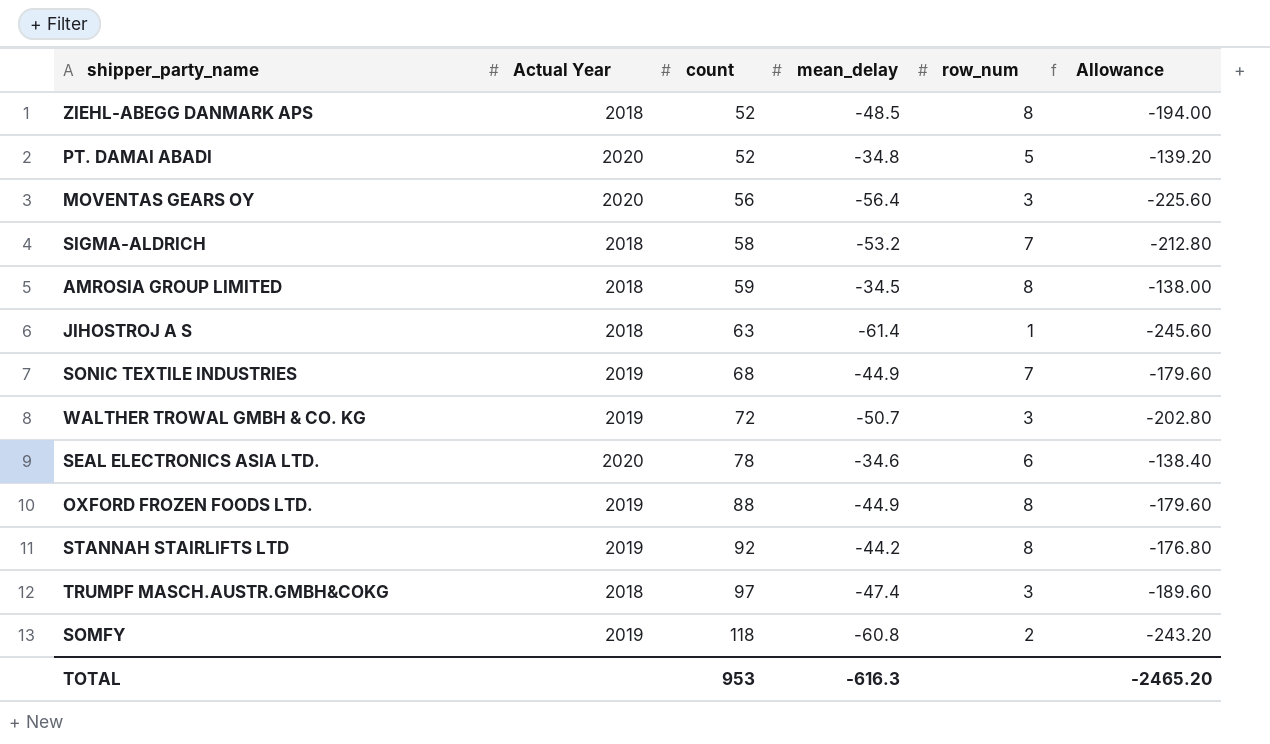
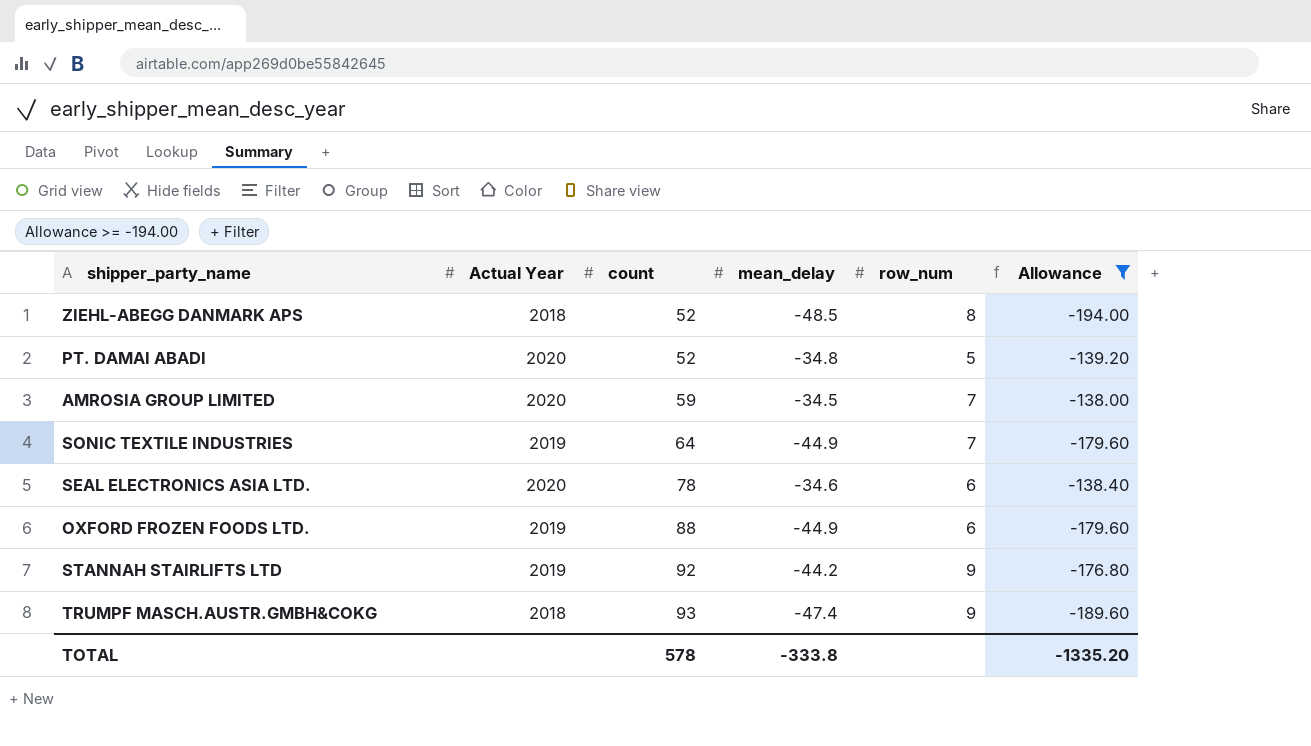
filter: none -> Allowance >= -194.00
AMROSIA GROUP LIMITED | Actual Year: 2018 -> 2020
AMROSIA GROUP LIMITED | row_num: 8 -> 7
SONIC TEXTILE INDUSTRIES | count: 68 -> 64
OXFORD FROZEN FOODS LTD. | row_num: 8 -> 6
STANNAH STAIRLIFTS LTD | row_num: 8 -> 9
TRUMPF MASCH.AUSTR.GMBH&COKG | count: 97 -> 93
TRUMPF MASCH.AUSTR.GMBH&COKG | row_num: 3 -> 9
TOTAL | count: 953 -> 578
TOTAL | mean_delay: -616.3 -> -333.8
TOTAL | Allowance: -2465.20 -> -1335.20

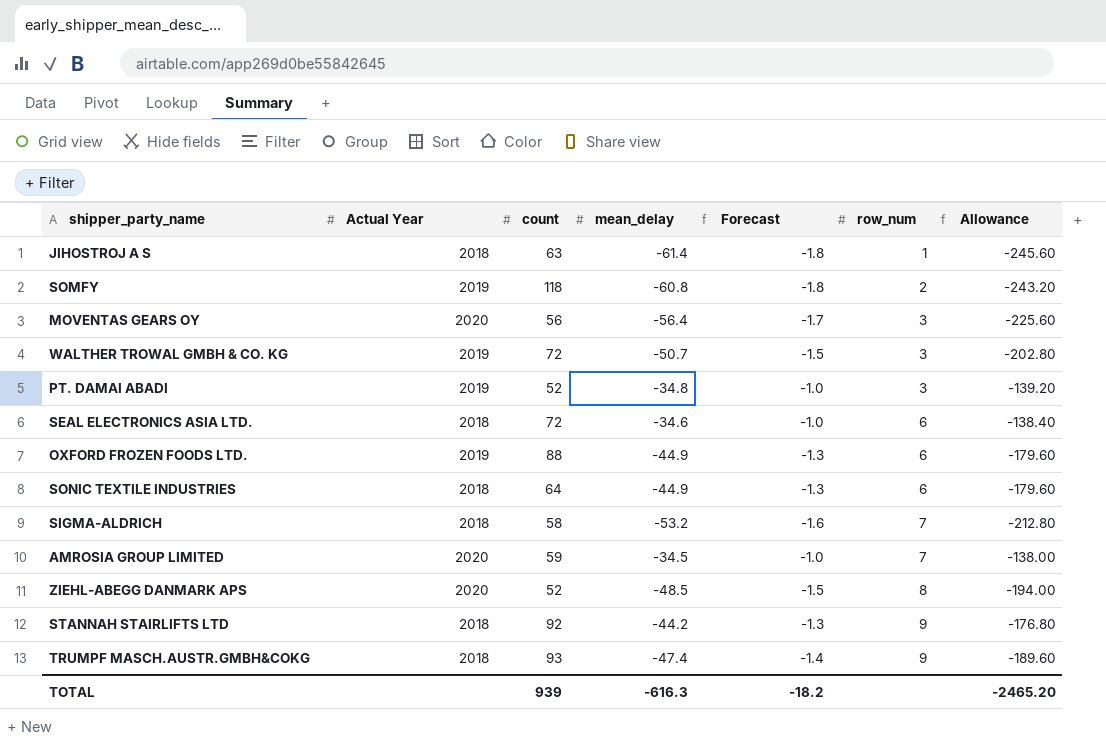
filter: Allowance >= -194.00 -> none
row order: count ascending -> row_num ascending
column Forecast | formula: none -> [mean_delay] * 0.03
PT. DAMAI ABADI | Actual Year: 2020 -> 2019
PT. DAMAI ABADI | row_num: 5 -> 3
SEAL ELECTRONICS ASIA LTD. | Actual Year: 2020 -> 2018
SEAL ELECTRONICS ASIA LTD. | count: 78 -> 72
SONIC TEXTILE INDUSTRIES | Actual Year: 2019 -> 2018
SONIC TEXTILE INDUSTRIES | row_num: 7 -> 6
ZIEHL-ABEGG DANMARK APS | Actual Year: 2018 -> 2020
STANNAH STAIRLIFTS LTD | Actual Year: 2019 -> 2018
TOTAL | count: 578 -> 939
TOTAL | mean_delay: -333.8 -> -616.3
TOTAL | Allowance: -1335.20 -> -2465.20

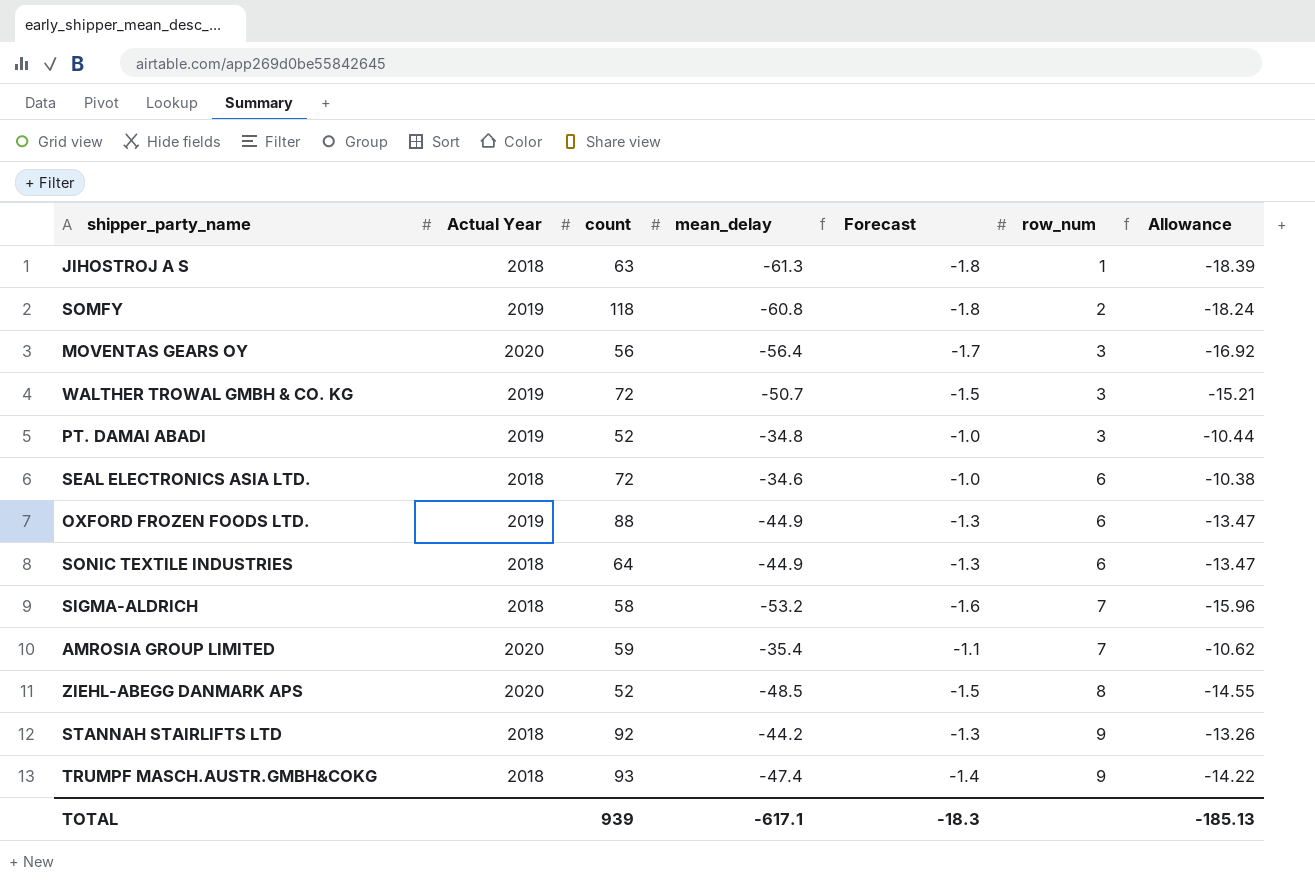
column Allowance | formula: [mean_delay] * 4 -> [mean_delay] * 0.3
JIHOSTROJ A S | mean_delay: -61.4 -> -61.3
AMROSIA GROUP LIMITED | mean_delay: -34.5 -> -35.4
AMROSIA GROUP LIMITED | Forecast: -1.0 -> -1.1
TOTAL | mean_delay: -616.3 -> -617.1
TOTAL | Forecast: -18.2 -> -18.3
TOTAL | Allowance: -2465.20 -> -185.13

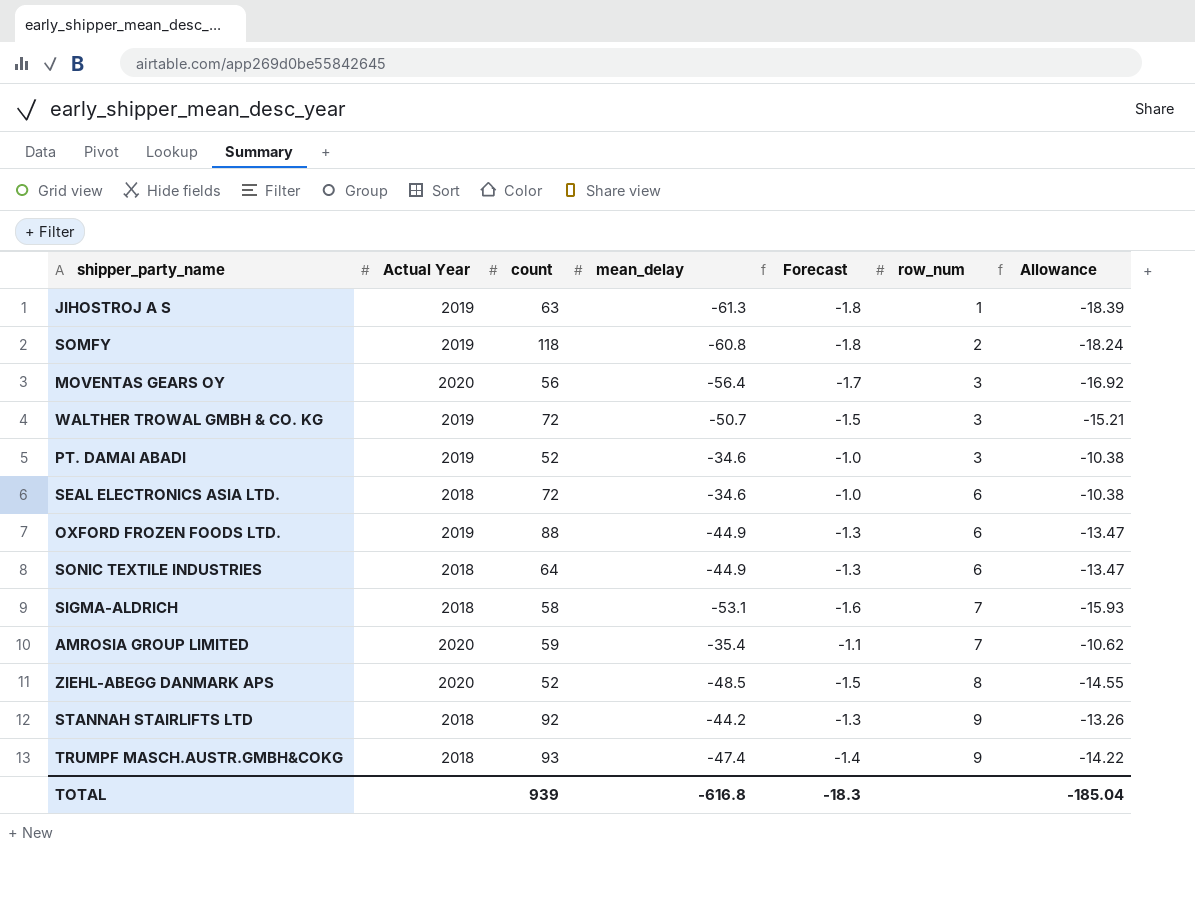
JIHOSTROJ A S | Actual Year: 2018 -> 2019
PT. DAMAI ABADI | mean_delay: -34.8 -> -34.6
PT. DAMAI ABADI | Allowance: -10.44 -> -10.38
SIGMA-ALDRICH | mean_delay: -53.2 -> -53.1
SIGMA-ALDRICH | Allowance: -15.96 -> -15.93
TOTAL | mean_delay: -617.1 -> -616.8
TOTAL | Allowance: -185.13 -> -185.04

